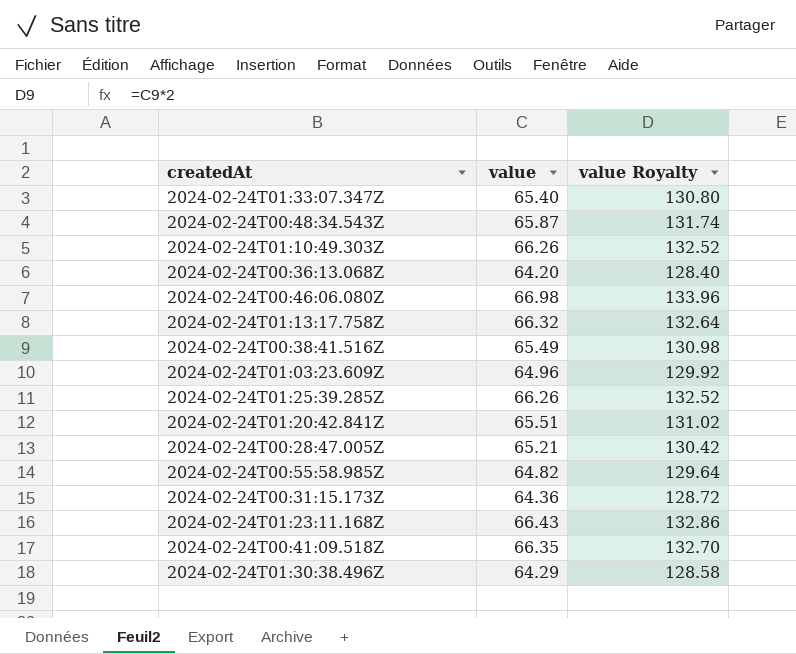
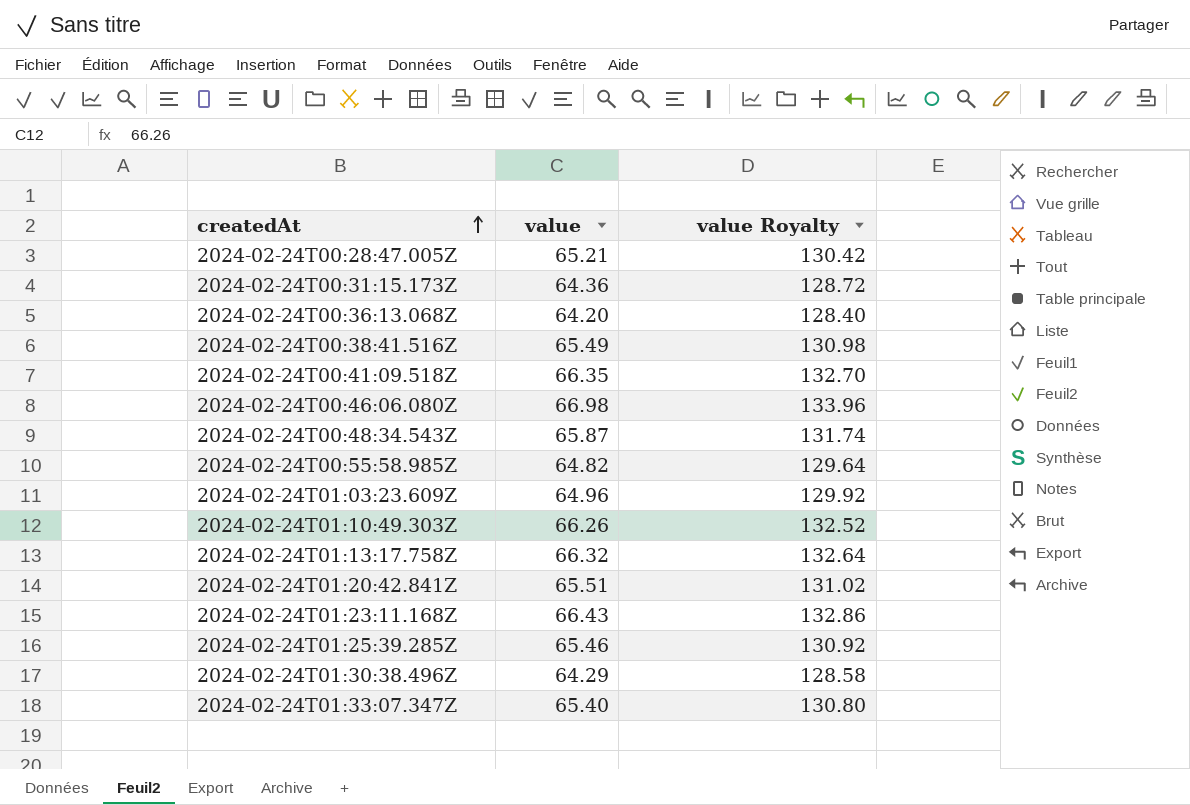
row order: none -> createdAt ascending
2024-02-24T01:25:39.285Z | value: 66.26 -> 65.46
2024-02-24T01:25:39.285Z | value Royalty: 132.52 -> 130.92

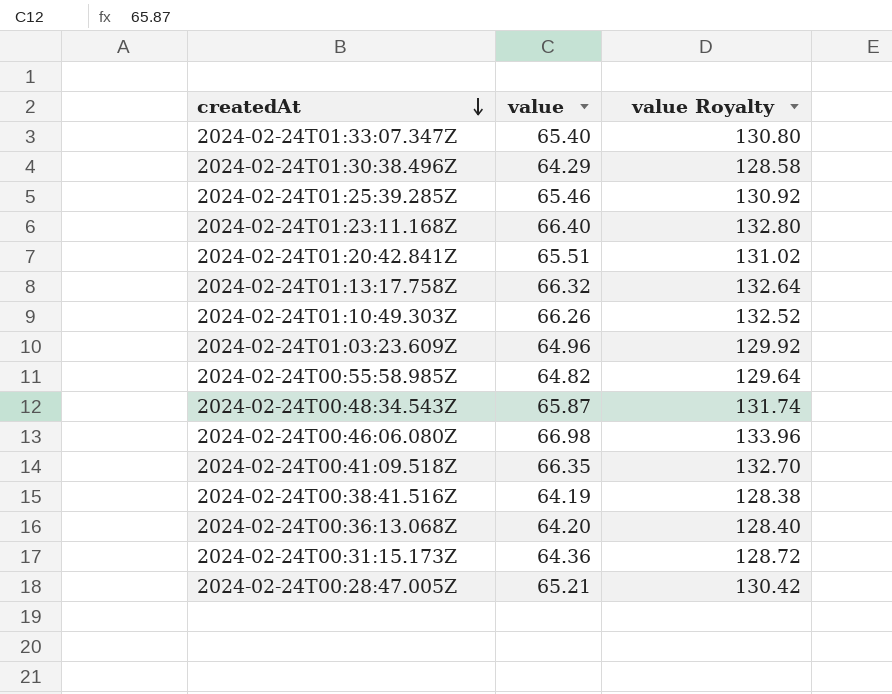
row order: createdAt ascending -> createdAt descending
2024-02-24T01:23:11.168Z | value: 66.43 -> 66.40
2024-02-24T01:23:11.168Z | value Royalty: 132.86 -> 132.80
2024-02-24T00:38:41.516Z | value: 65.49 -> 64.19
2024-02-24T00:38:41.516Z | value Royalty: 130.98 -> 128.38

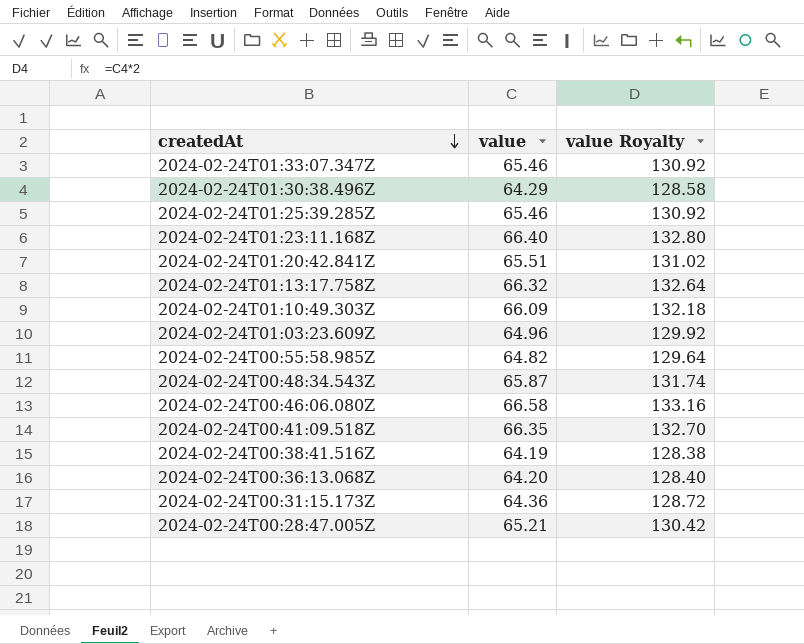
2024-02-24T01:33:07.347Z | value: 65.40 -> 65.46
2024-02-24T01:33:07.347Z | value Royalty: 130.80 -> 130.92
2024-02-24T01:10:49.303Z | value: 66.26 -> 66.09
2024-02-24T01:10:49.303Z | value Royalty: 132.52 -> 132.18
2024-02-24T00:46:06.080Z | value: 66.98 -> 66.58
2024-02-24T00:46:06.080Z | value Royalty: 133.96 -> 133.16

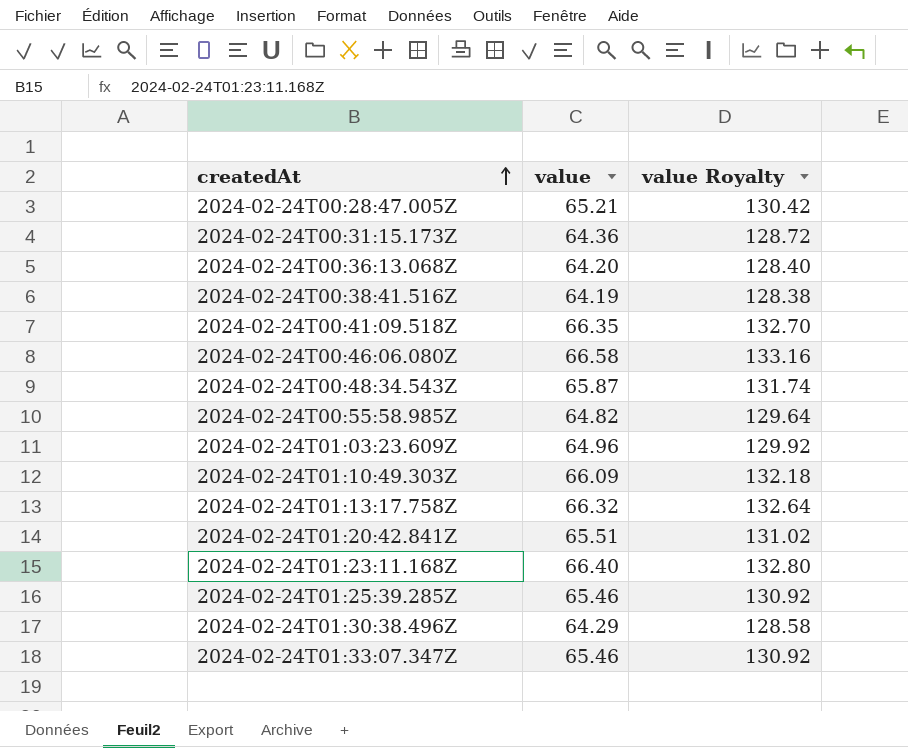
row order: createdAt descending -> createdAt ascending

